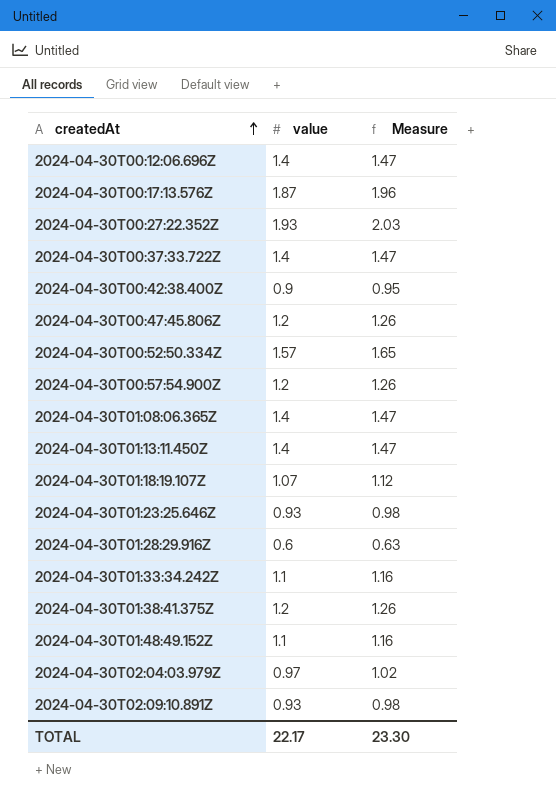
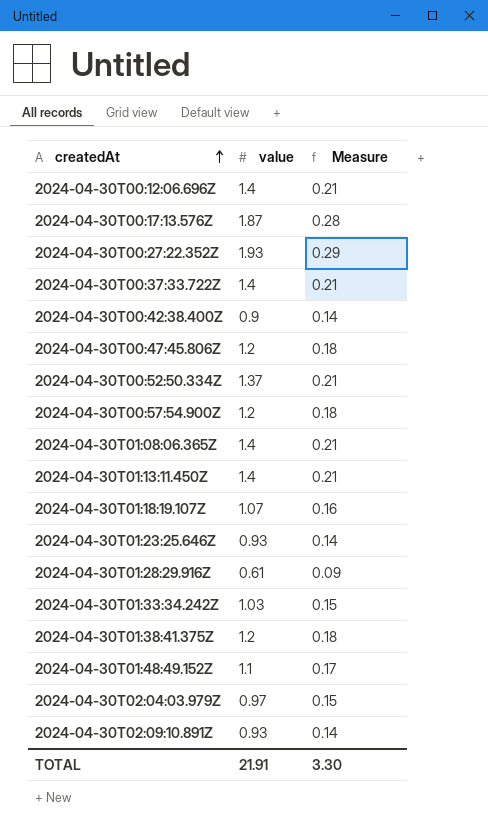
column Measure | formula: [value] * 1.05 -> [value] * 0.15
2024-04-30T00:52:50.334Z | value: 1.57 -> 1.37
2024-04-30T01:28:29.916Z | value: 0.6 -> 0.61
2024-04-30T01:33:34.242Z | value: 1.1 -> 1.03
TOTAL | value: 22.17 -> 21.91
TOTAL | Measure: 23.30 -> 3.30

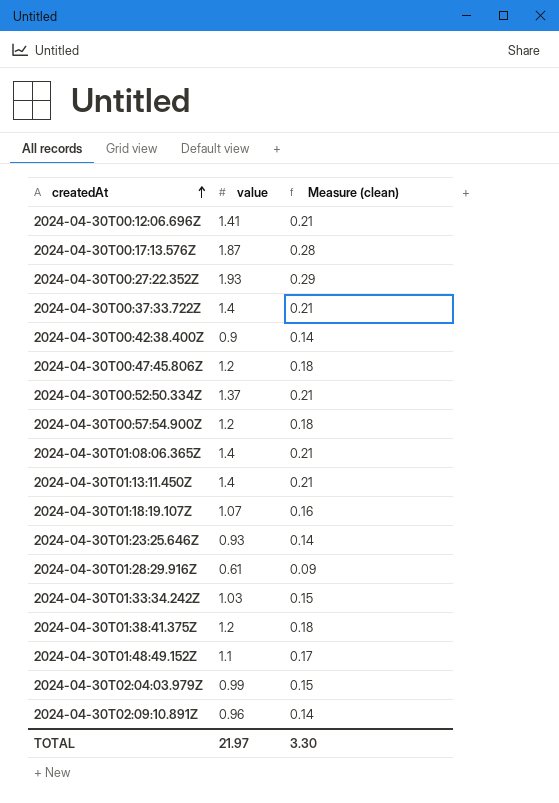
column name: Measure -> Measure (clean)
2024-04-30T00:12:06.696Z | value: 1.4 -> 1.41
2024-04-30T02:04:03.979Z | value: 0.97 -> 0.99
2024-04-30T02:09:10.891Z | value: 0.93 -> 0.96
TOTAL | value: 21.91 -> 21.97

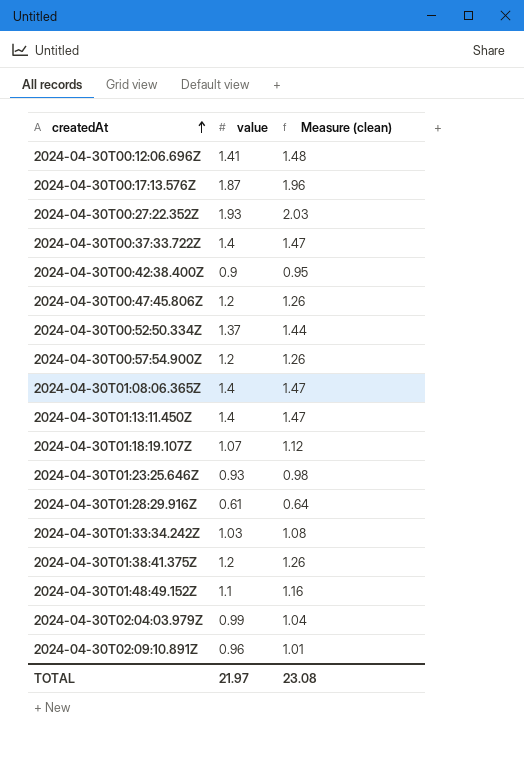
column Measure (clean) | formula: [value] * 0.15 -> [value] * 1.05
TOTAL | Measure (clean): 3.30 -> 23.08

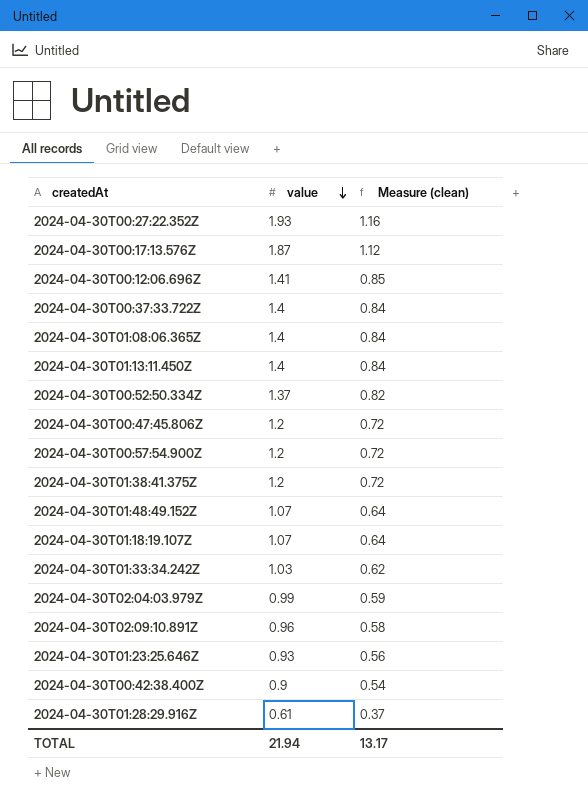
row order: createdAt ascending -> value descending
column Measure (clean) | formula: [value] * 1.05 -> [value] * 0.6
2024-04-30T01:48:49.152Z | value: 1.1 -> 1.07
TOTAL | value: 21.97 -> 21.94
TOTAL | Measure (clean): 23.08 -> 13.17

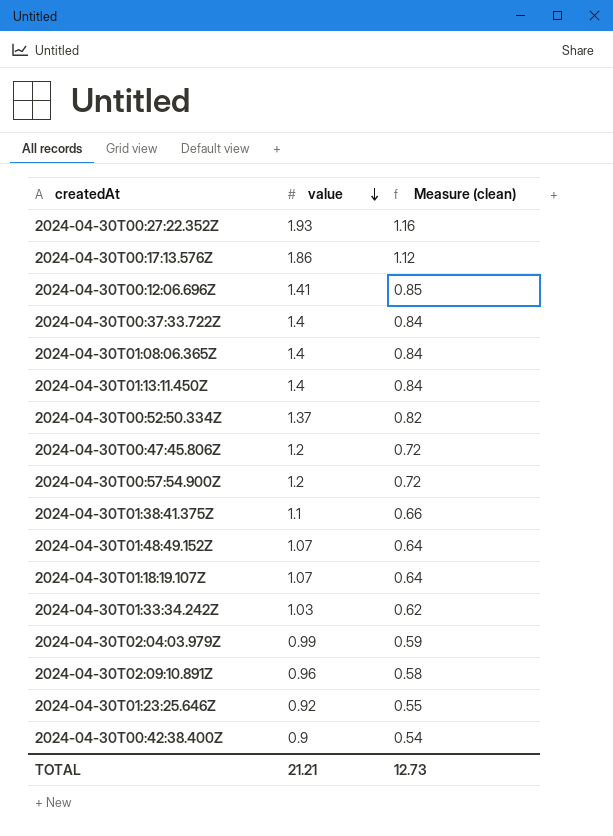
row 2024-04-30T01:28:29.916Z: 0.61 | 0.37 -> none
2024-04-30T00:17:13.576Z | value: 1.87 -> 1.86
2024-04-30T01:38:41.375Z | value: 1.2 -> 1.1
2024-04-30T01:38:41.375Z | Measure (clean): 0.72 -> 0.66
2024-04-30T01:23:25.646Z | value: 0.93 -> 0.92
2024-04-30T01:23:25.646Z | Measure (clean): 0.56 -> 0.55
TOTAL | value: 21.94 -> 21.21
TOTAL | Measure (clean): 13.17 -> 12.73

